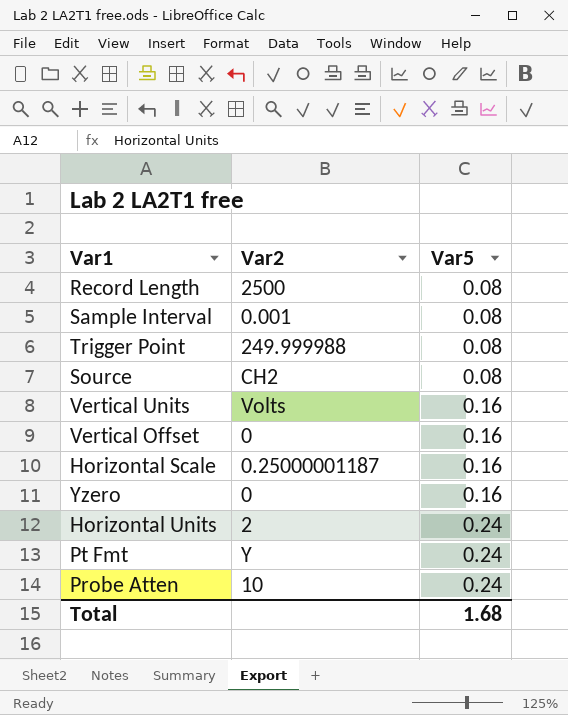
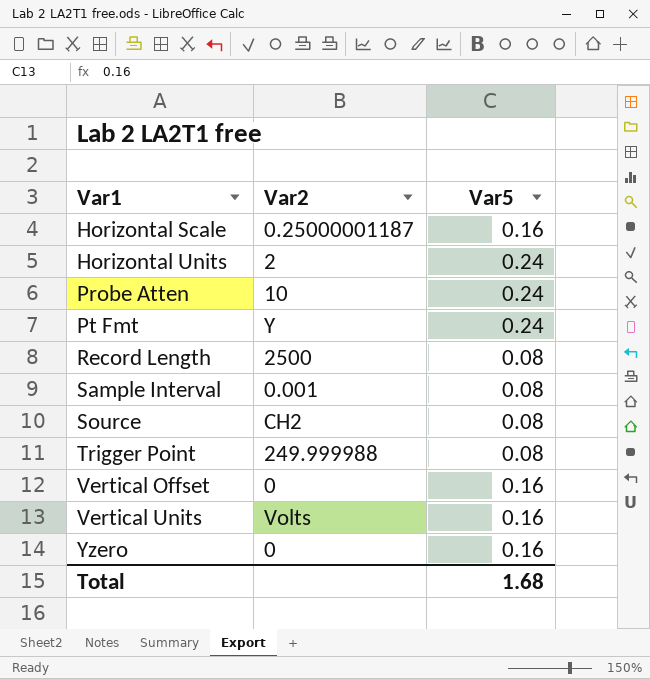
row order: Var5 ascending -> Var1 ascending

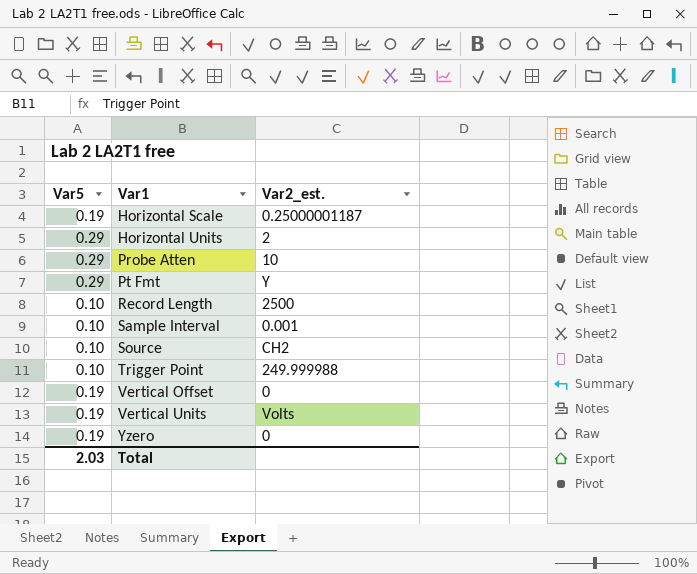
column Var5 | position: 3 -> 1
column name: Var2 -> Var2_est.
Horizontal Scale | Var5: 0.16 -> 0.19
Horizontal Units | Var5: 0.24 -> 0.29
Probe Atten | Var5: 0.24 -> 0.29
Pt Fmt | Var5: 0.24 -> 0.29
Record Length | Var5: 0.08 -> 0.10
Sample Interval | Var5: 0.08 -> 0.10
Source | Var5: 0.08 -> 0.10
Trigger Point | Var5: 0.08 -> 0.10
Vertical Offset | Var5: 0.16 -> 0.19
Vertical Units | Var5: 0.16 -> 0.19
Yzero | Var5: 0.16 -> 0.19
Total | Var5: 1.68 -> 2.03

